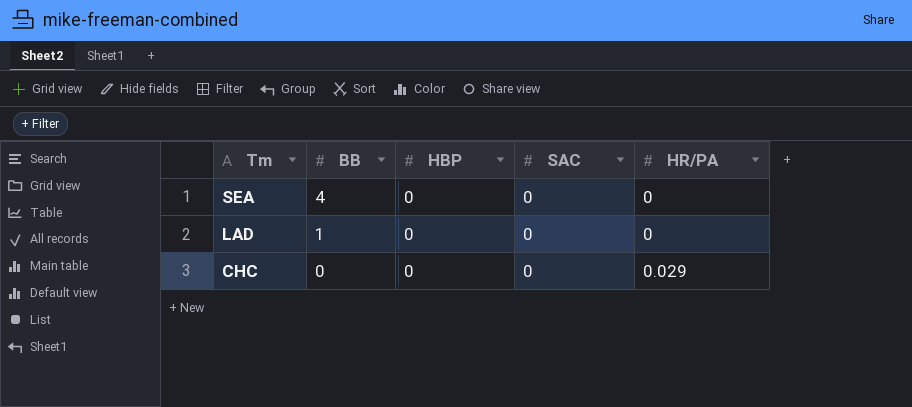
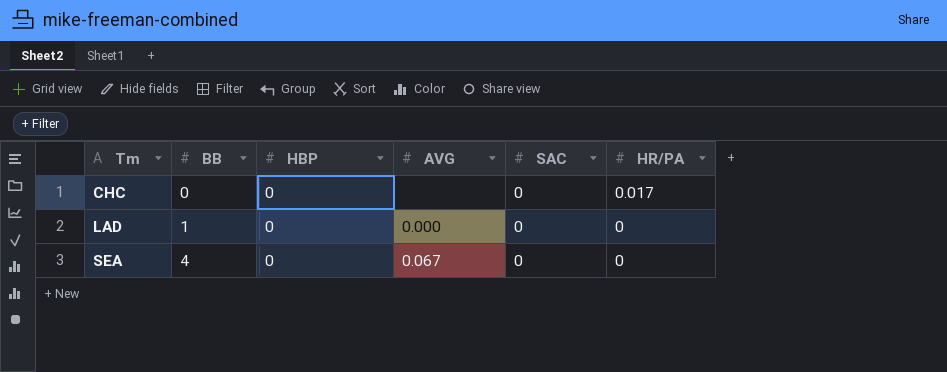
row order: Tm descending -> Tm ascending
column AVG | position: none -> 4
CHC | HR/PA: 0.029 -> 0.017

